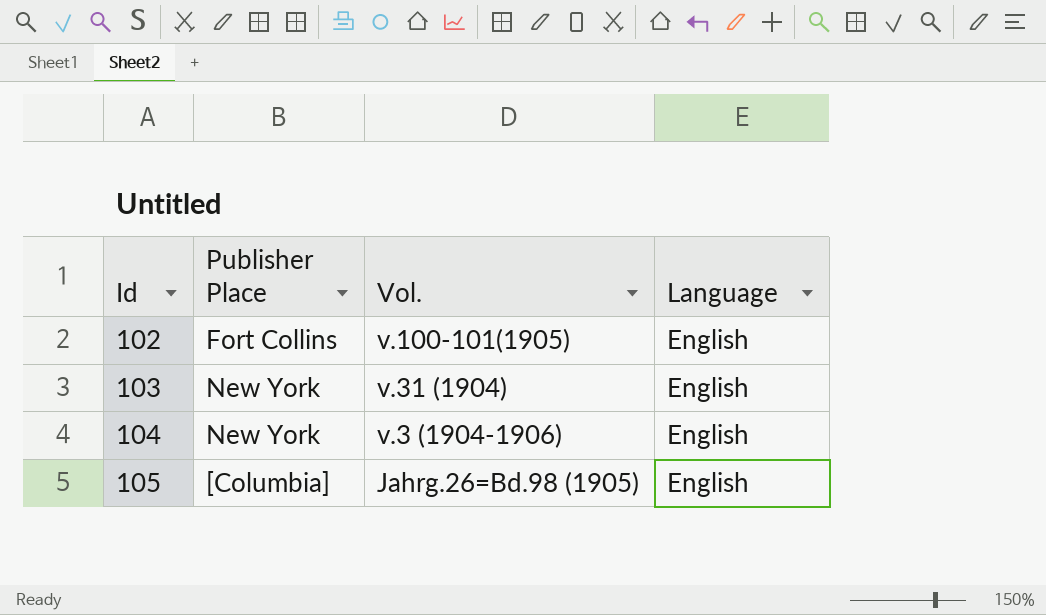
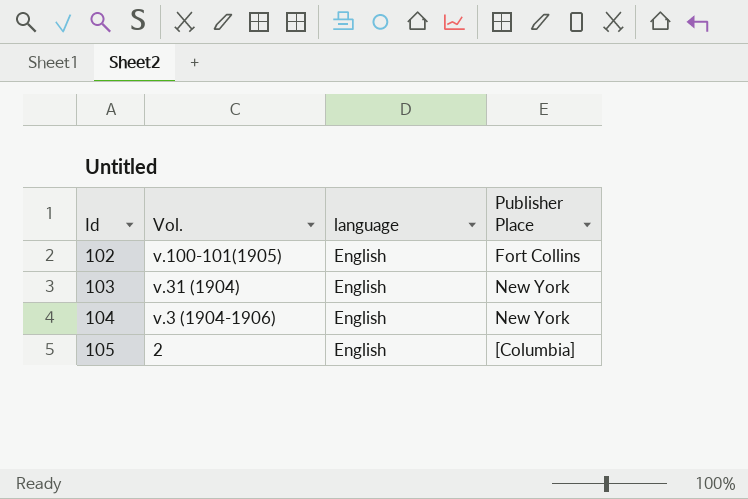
column name: Language -> language
column Publisher Place | position: 2 -> 4
105 | Vol.: Jahrg.26=Bd.98 (1905) -> 2

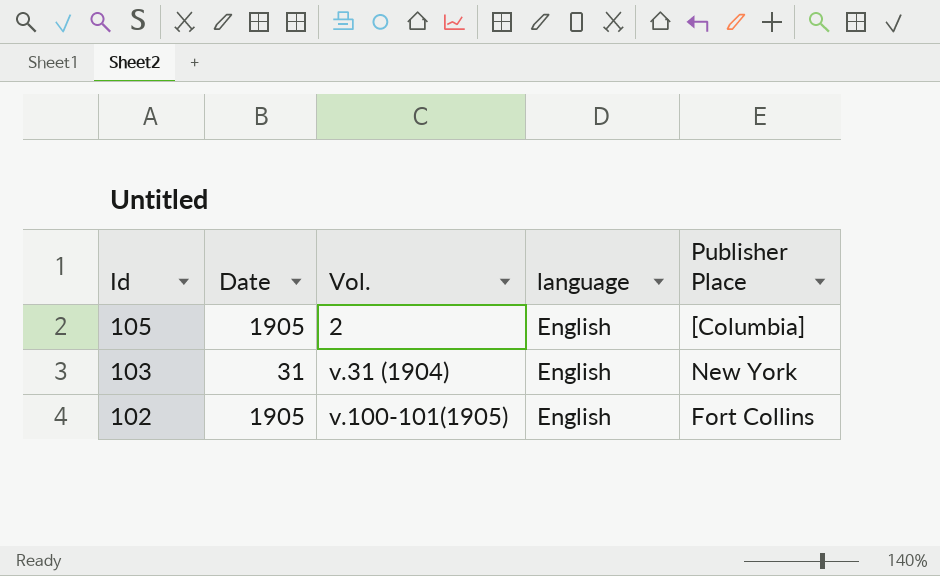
row order: Id ascending -> Id descending
column Date | position: none -> 2
row 104: v.3 (1904-1906) | English | New York -> none

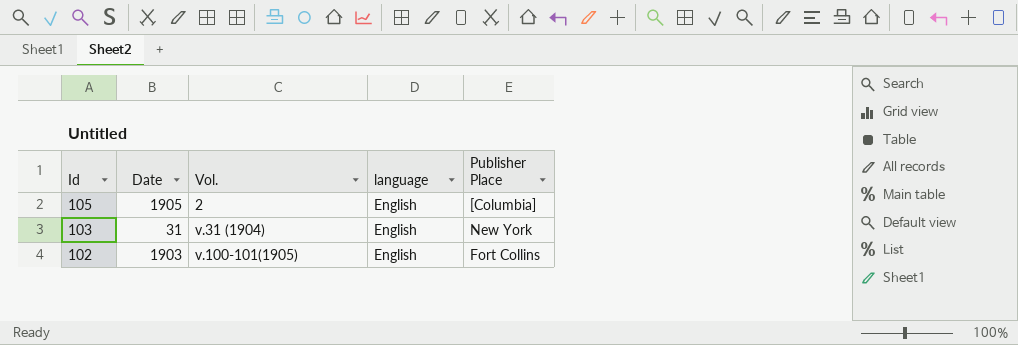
102 | Date: 1905 -> 1903

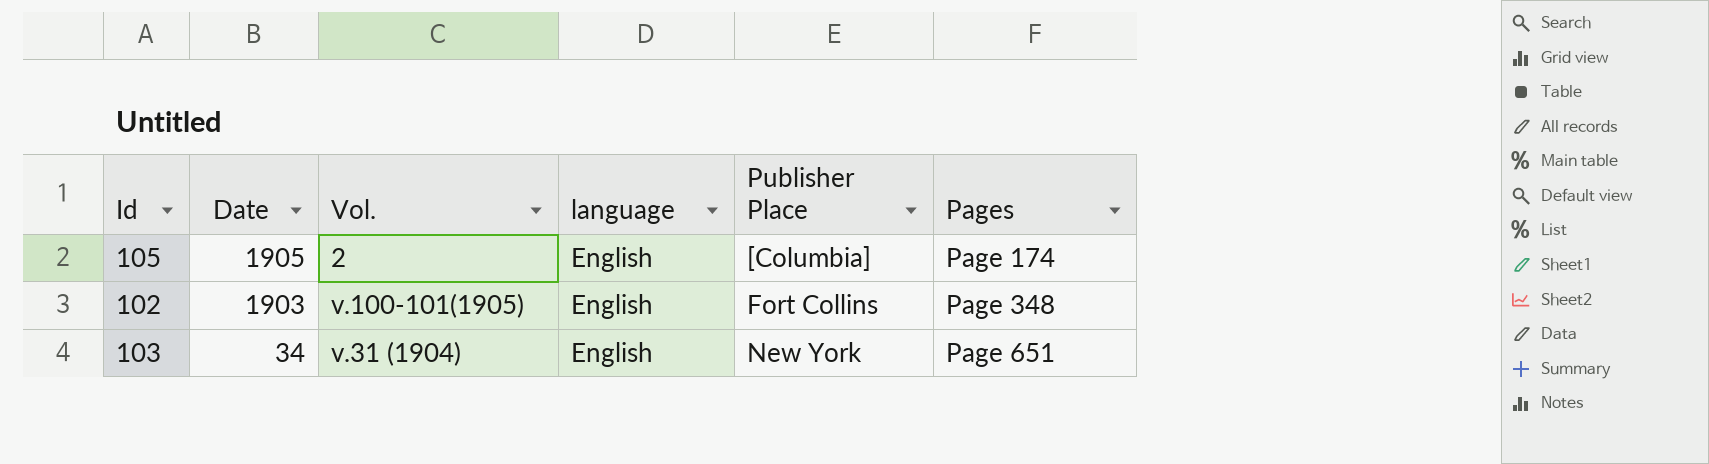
row order: Id descending -> Date descending
column Pages | position: none -> 6
103 | Date: 31 -> 34

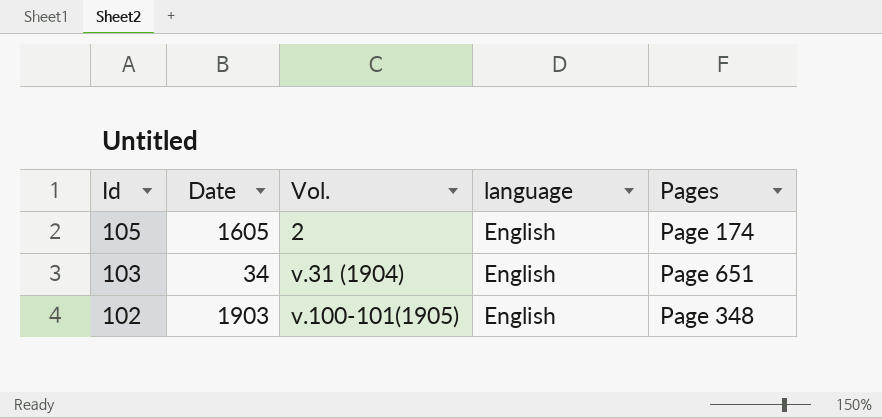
row order: Date descending -> Id descending
column Publisher Place | position: 5 -> none
105 | Date: 1905 -> 1605

